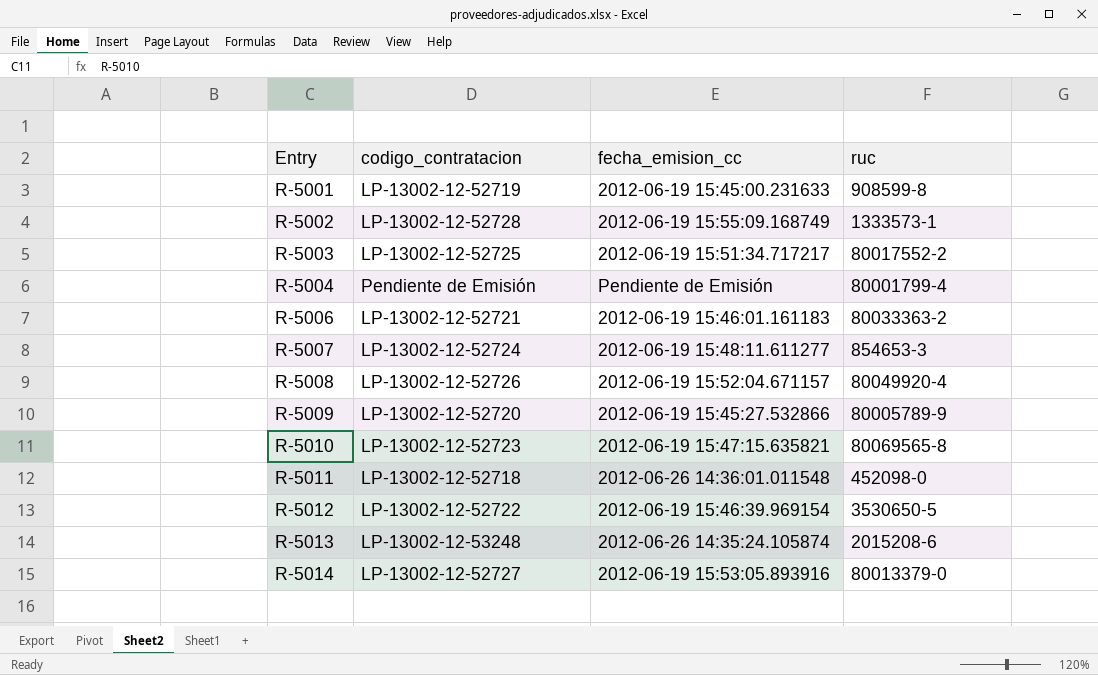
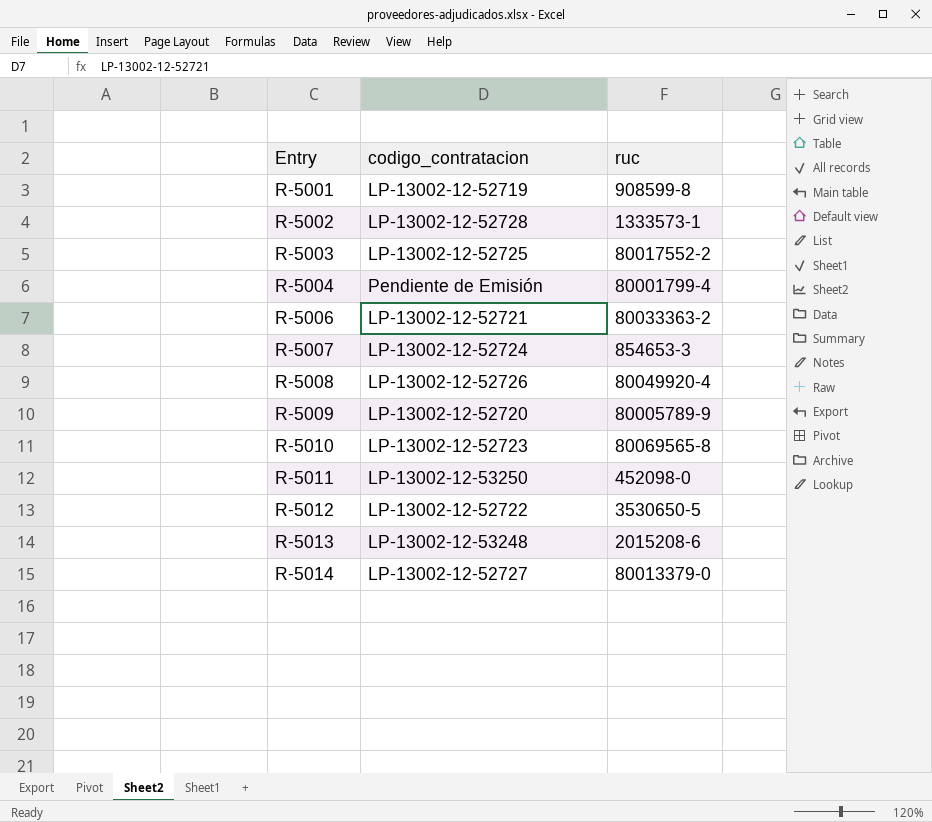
column fecha_emision_cc | position: 3 -> none
R-5011 | codigo_contratacion: LP-13002-12-52718 -> LP-13002-12-53250

